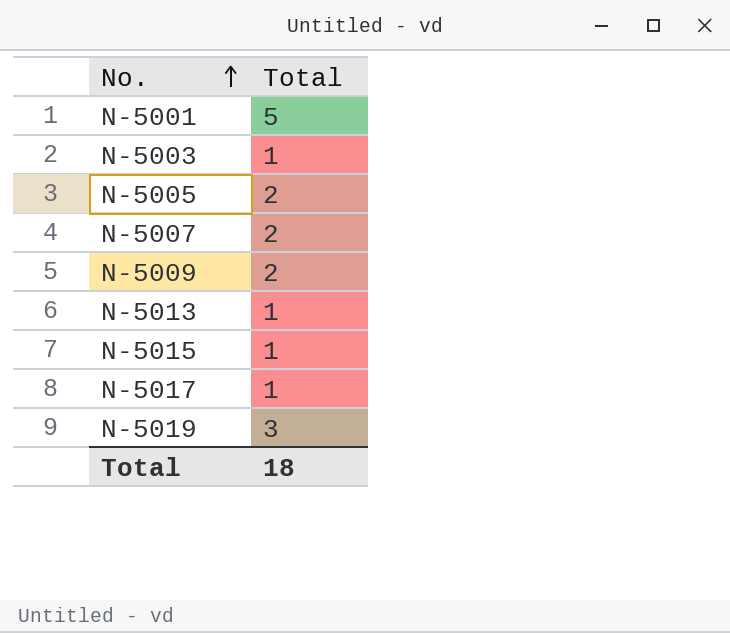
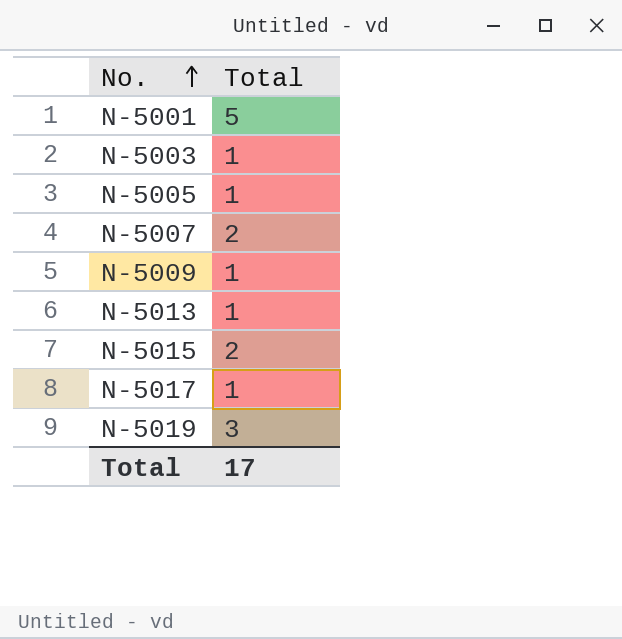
N-5005 | Total: 2 -> 1
N-5009 | Total: 2 -> 1
N-5015 | Total: 1 -> 2
Total | Total: 18 -> 17

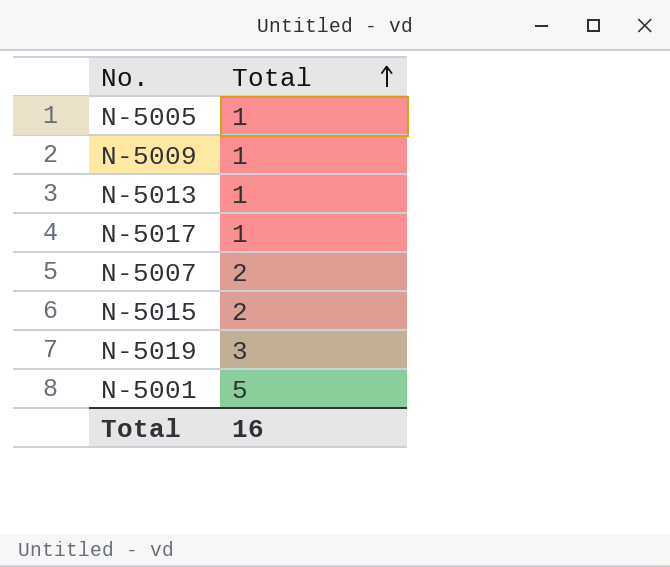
row order: No. ascending -> Total ascending
row N-5003: 1 -> none
Total | Total: 17 -> 16

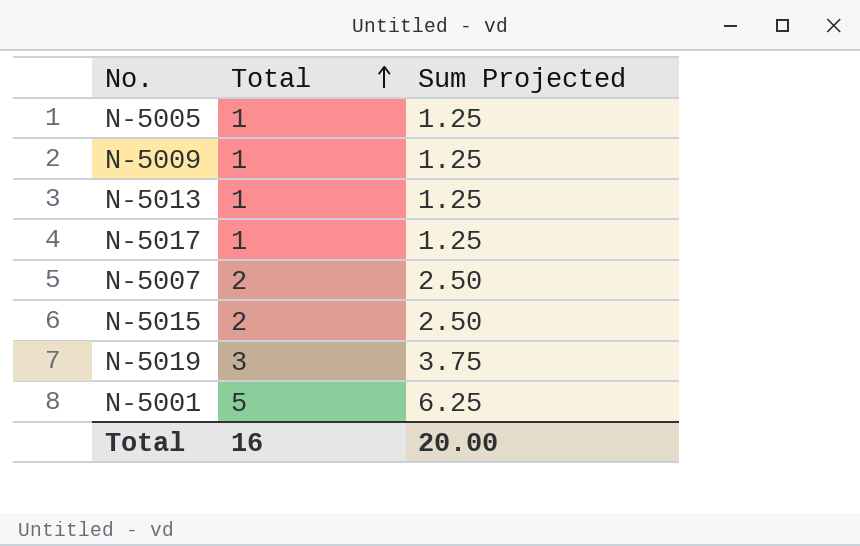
column Sum Projected | formula: none -> [Total] * 1.25

